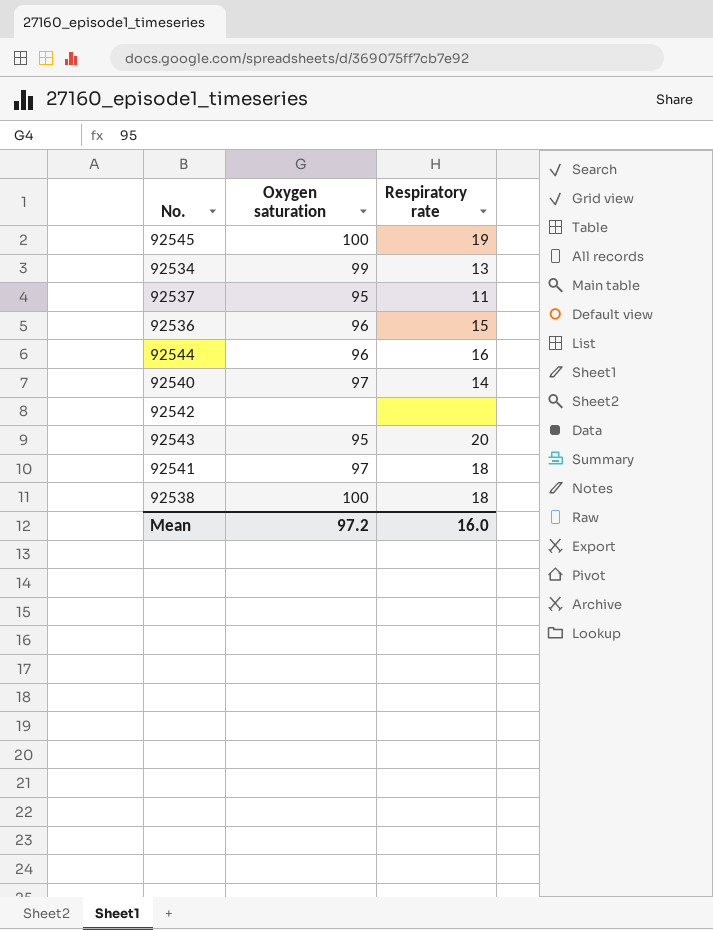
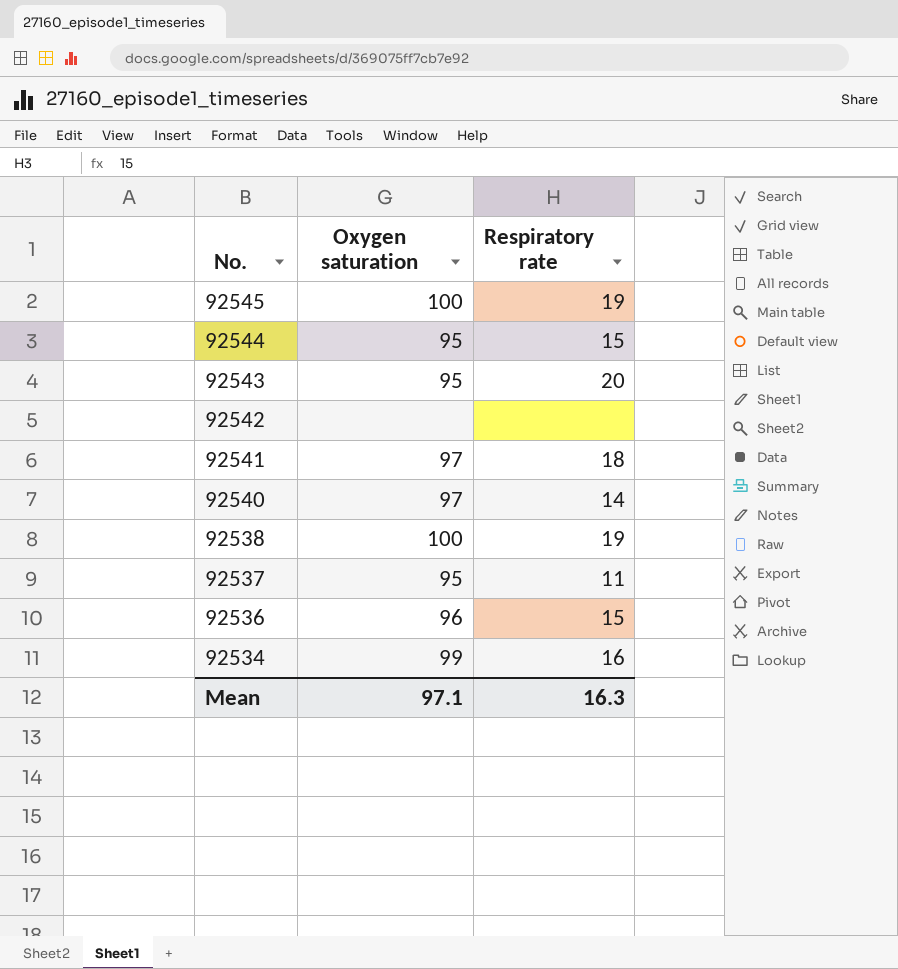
row order: none -> No. descending
92544 | Oxygen saturation: 96 -> 95
92544 | Respiratory rate: 16 -> 15
92538 | Respiratory rate: 18 -> 19
92534 | Respiratory rate: 13 -> 16
Mean | Oxygen saturation: 97.2 -> 97.1
Mean | Respiratory rate: 16.0 -> 16.3

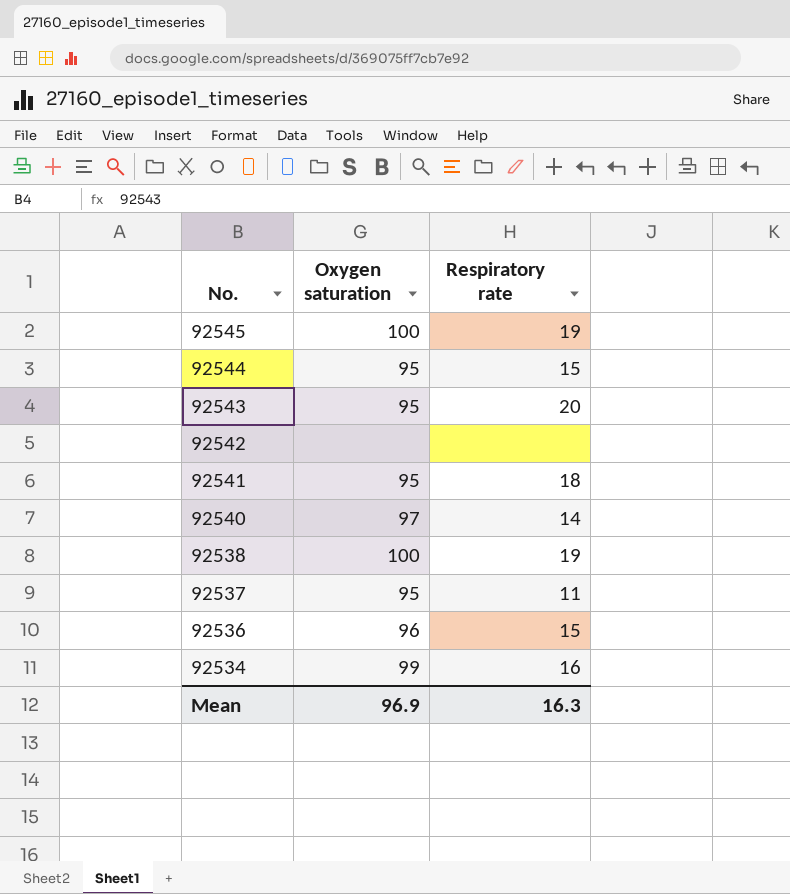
92541 | Oxygen saturation: 97 -> 95
Mean | Oxygen saturation: 97.1 -> 96.9

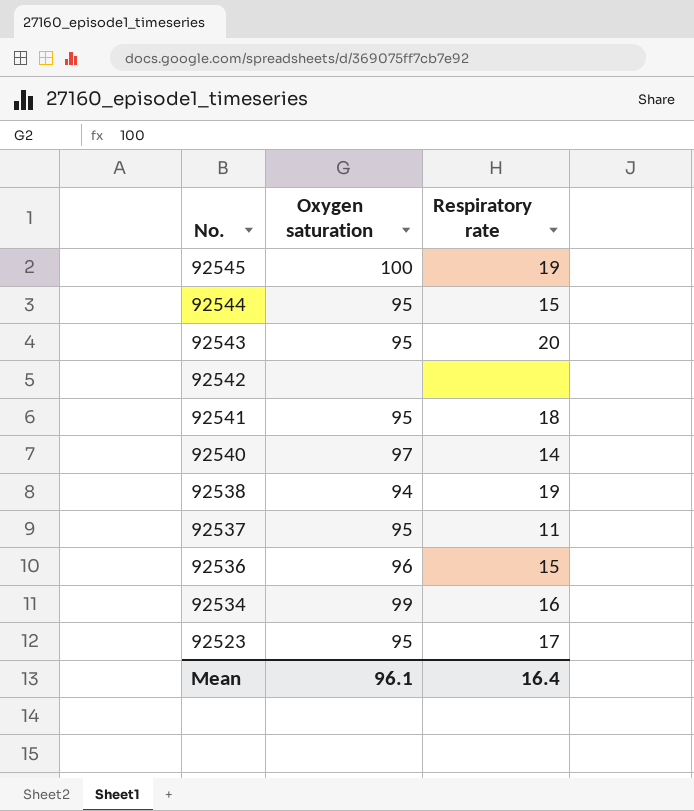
92538 | Oxygen saturation: 100 -> 94
row 92523: none -> 95 | 17
Mean | Oxygen saturation: 96.9 -> 96.1
Mean | Respiratory rate: 16.3 -> 16.4

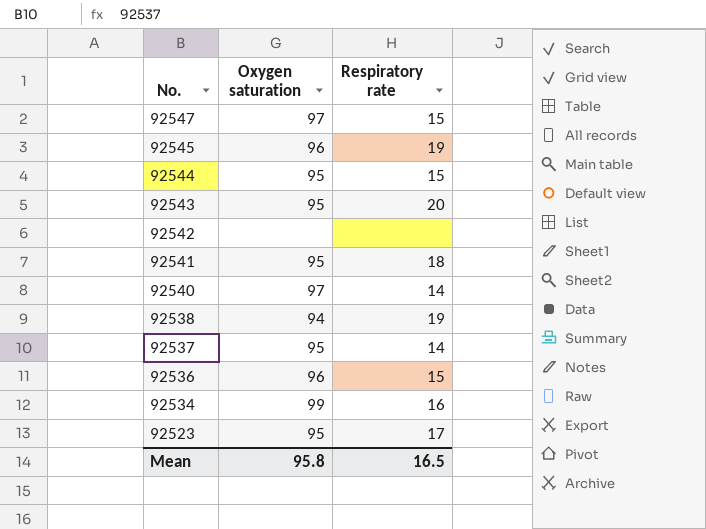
row 92547: none -> 97 | 15
92545 | Oxygen saturation: 100 -> 96
92537 | Respiratory rate: 11 -> 14
Mean | Oxygen saturation: 96.1 -> 95.8
Mean | Respiratory rate: 16.4 -> 16.5

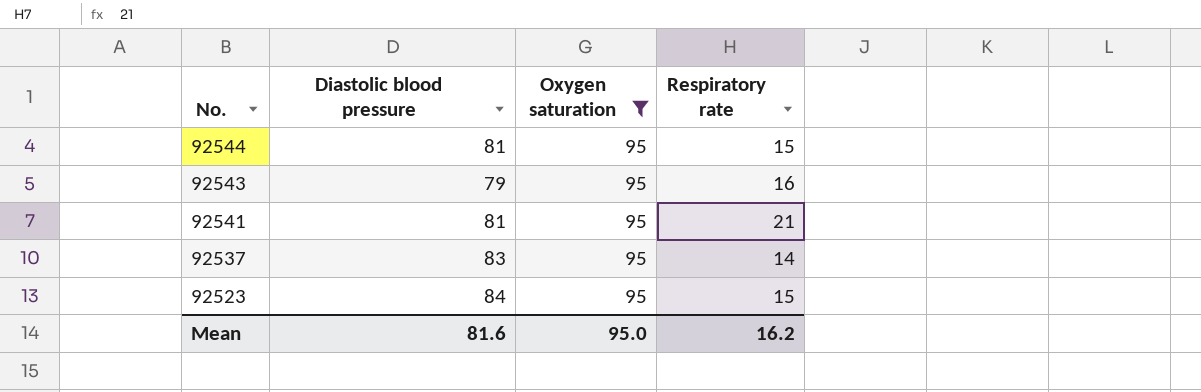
filter: none -> Oxygen saturation = 95
column Diastolic blood pressure | position: none -> 2
92543 | Respiratory rate: 20 -> 16
92541 | Respiratory rate: 18 -> 21
92523 | Respiratory rate: 17 -> 15
Mean | Oxygen saturation: 95.8 -> 95.0
Mean | Respiratory rate: 16.5 -> 16.2

